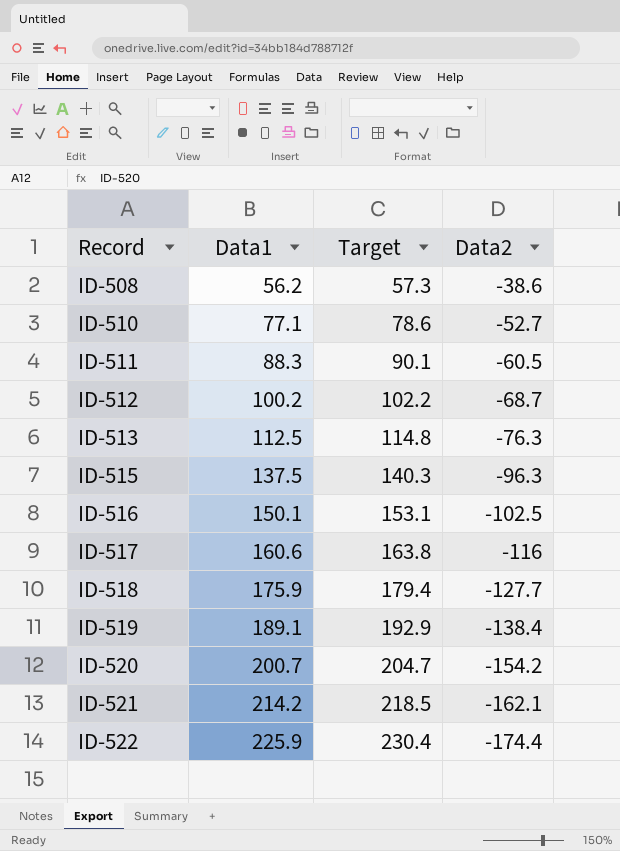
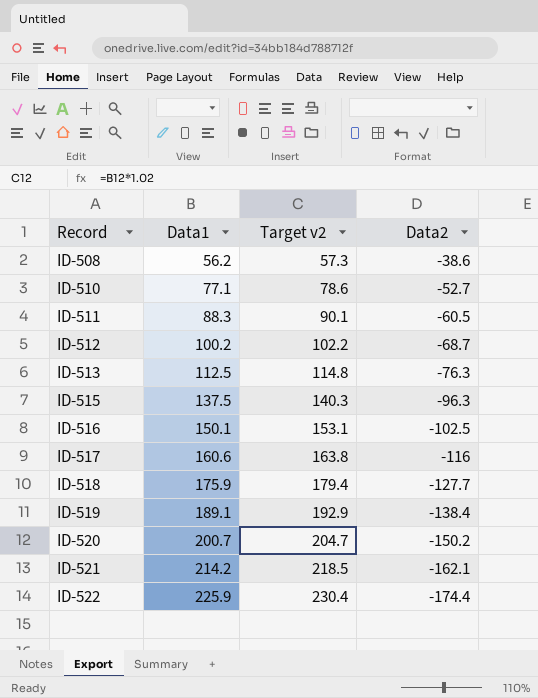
column name: Target -> Target v2
ID-520 | Data2: -154.2 -> -150.2

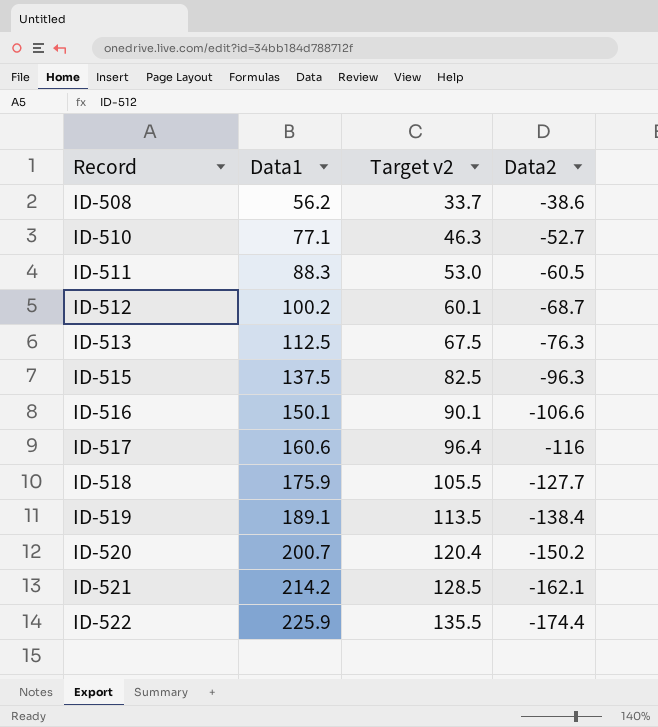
column Target v2 | formula: [Data1] * 1.02 -> [Data1] * 0.6
ID-516 | Data2: -102.5 -> -106.6

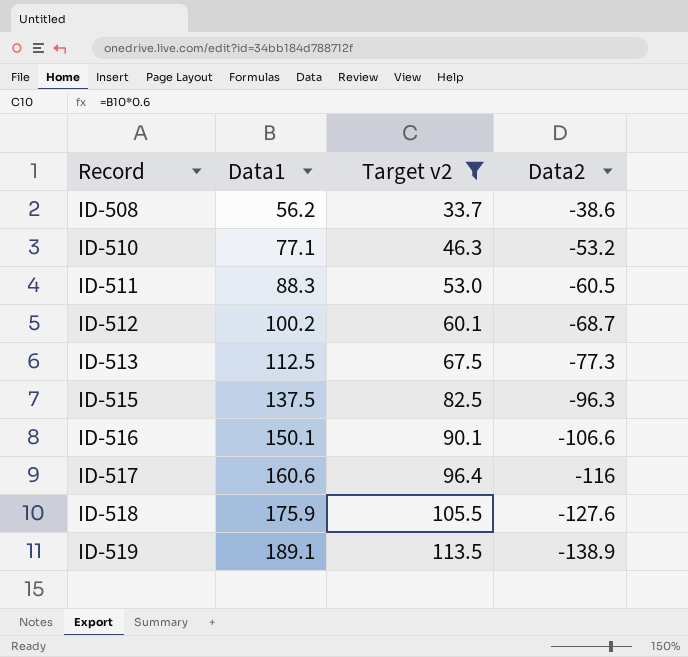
filter: none -> Target v2 <= 113.5
ID-510 | Data2: -52.7 -> -53.2
ID-513 | Data2: -76.3 -> -77.3
ID-518 | Data2: -127.7 -> -127.6
ID-519 | Data2: -138.4 -> -138.9

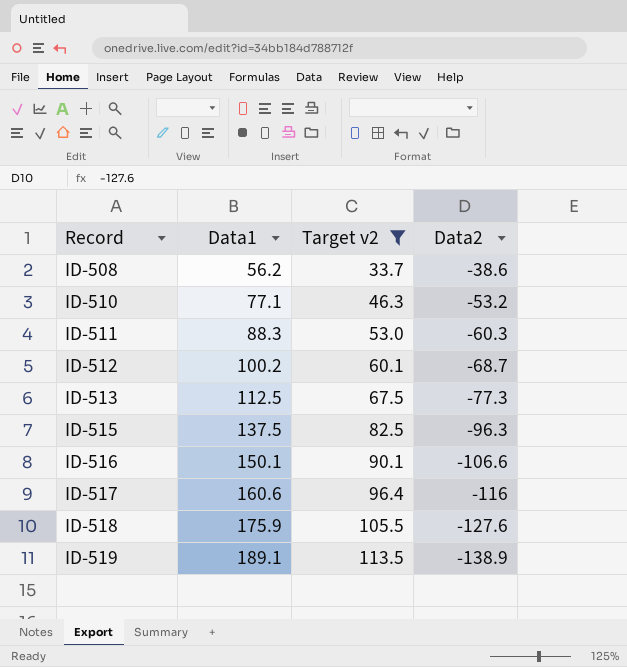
ID-511 | Data2: -60.5 -> -60.3

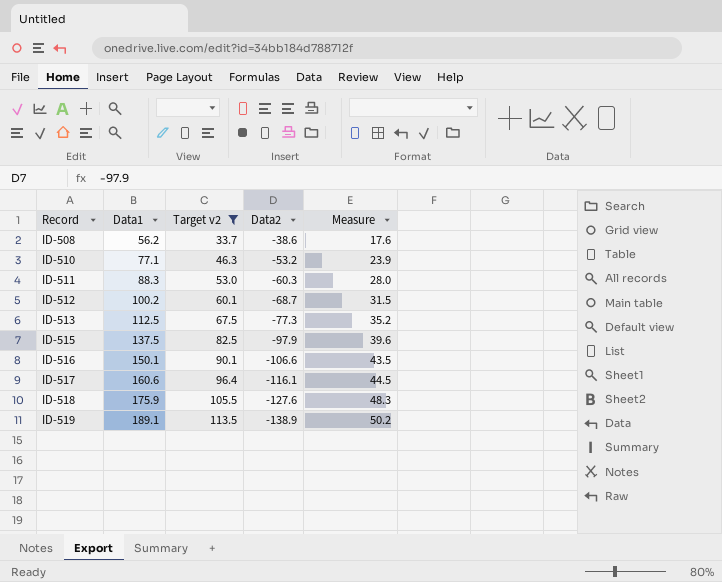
column Measure | formula: none -> [Data1] + [Data2]
ID-515 | Data2: -96.3 -> -97.9
ID-517 | Data2: -116 -> -116.1

